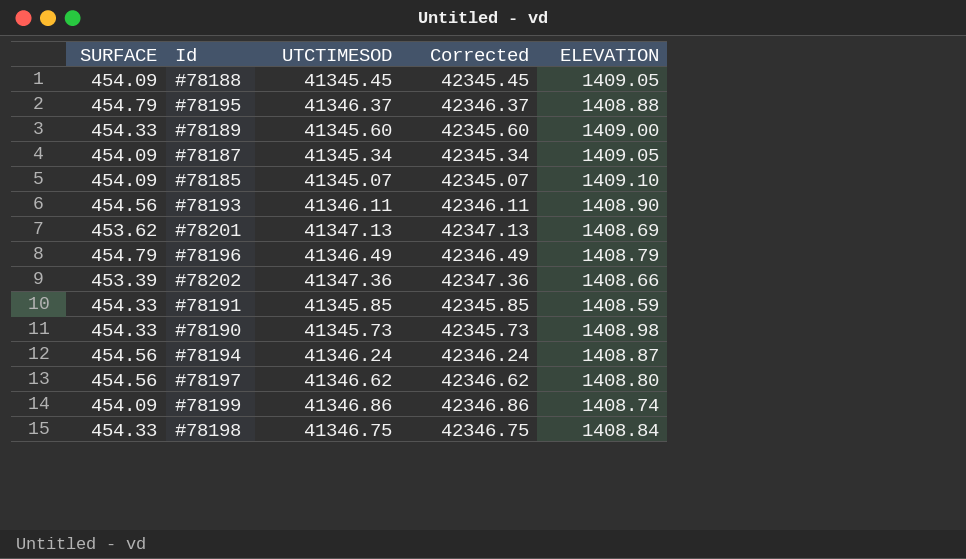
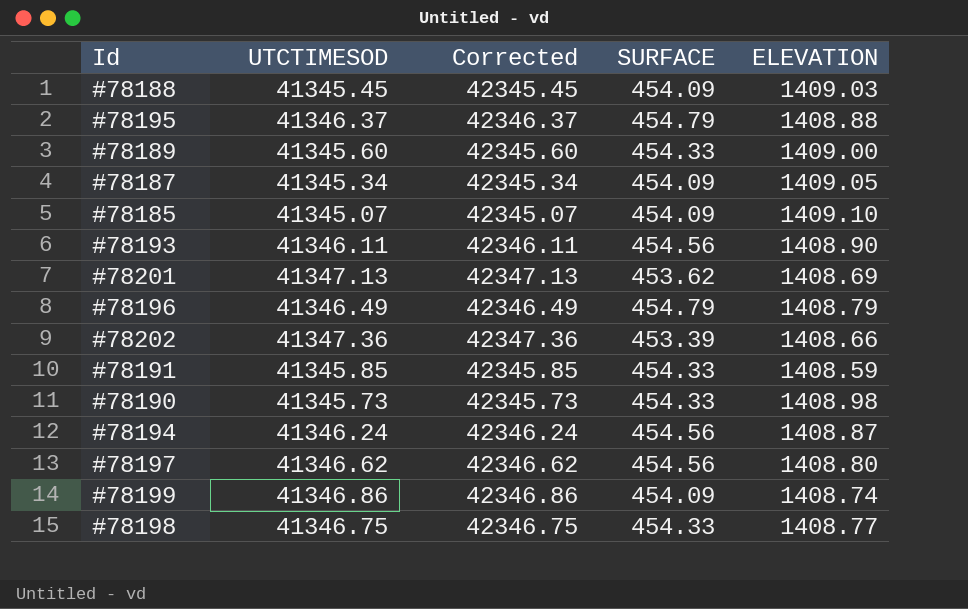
column SURFACE | position: 1 -> 4
#78188 | ELEVATION: 1409.05 -> 1409.03
#78198 | ELEVATION: 1408.84 -> 1408.77

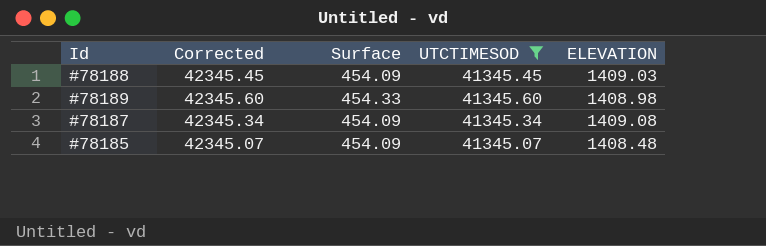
filter: none -> UTCTIMESOD <= 41345.60
column name: SURFACE -> Surface
column UTCTIMESOD | position: 2 -> 4
#78189 | ELEVATION: 1409.00 -> 1408.98
#78187 | ELEVATION: 1409.05 -> 1409.08
#78185 | ELEVATION: 1409.10 -> 1408.48

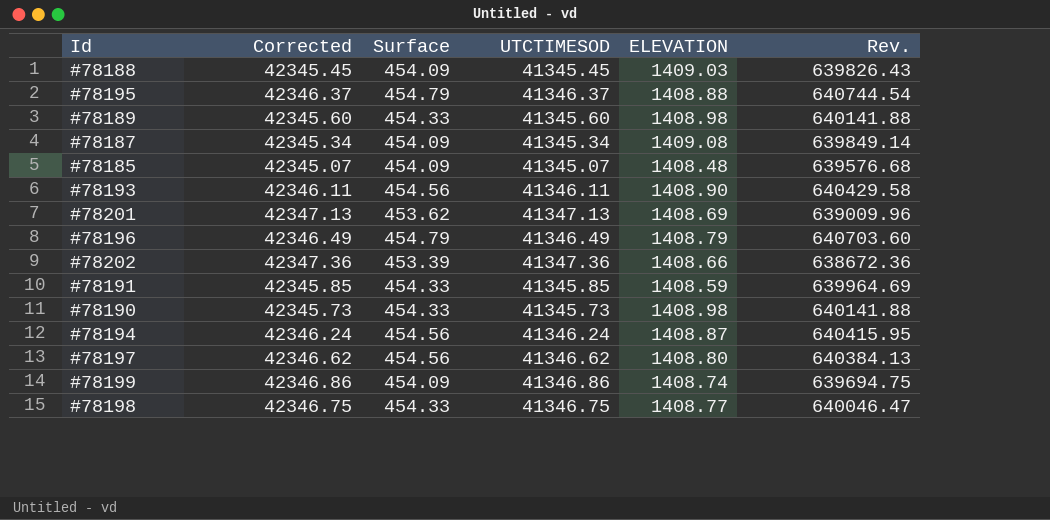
filter: UTCTIMESOD <= 41345.60 -> none
column Rev. | formula: none -> [Surface] * [ELEVATION]

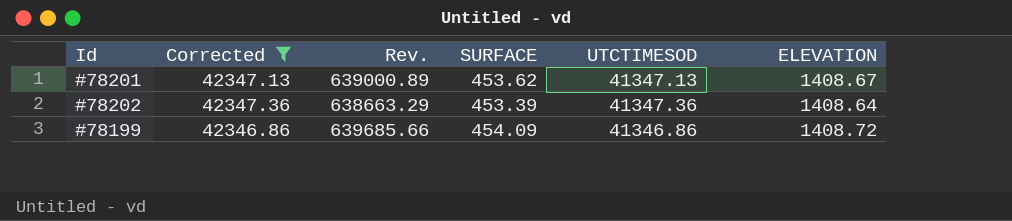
filter: none -> Corrected >= 42346.86
column Rev. | position: 6 -> 3
column name: Surface -> SURFACE
#78201 | Rev.: 639009.96 -> 639000.89
#78201 | ELEVATION: 1408.69 -> 1408.67
#78202 | Rev.: 638672.36 -> 638663.29
#78202 | ELEVATION: 1408.66 -> 1408.64
#78199 | Rev.: 639694.75 -> 639685.66
#78199 | ELEVATION: 1408.74 -> 1408.72

